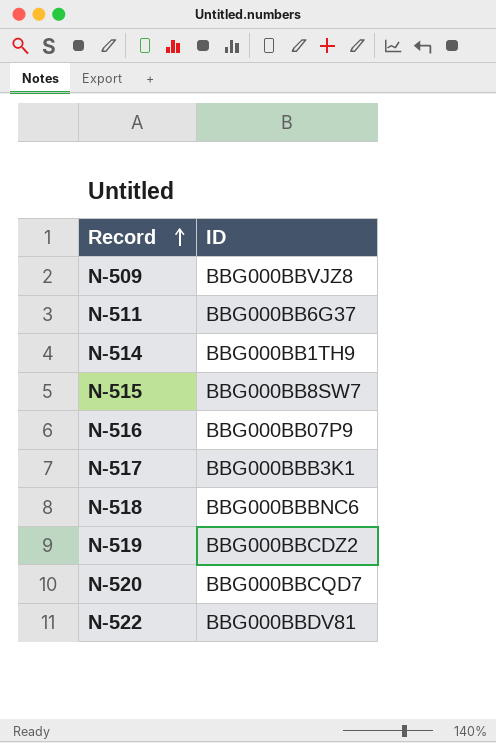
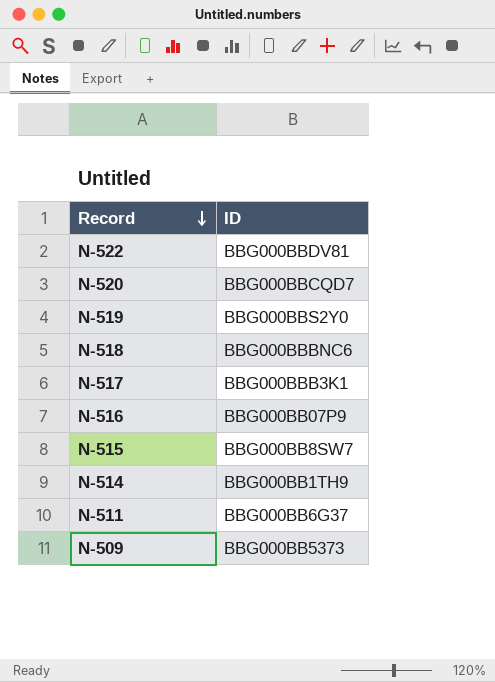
row order: Record ascending -> Record descending
N-519 | ID: BBG000BBCDZ2 -> BBG000BBS2Y0
N-509 | ID: BBG000BBVJZ8 -> BBG000BB5373

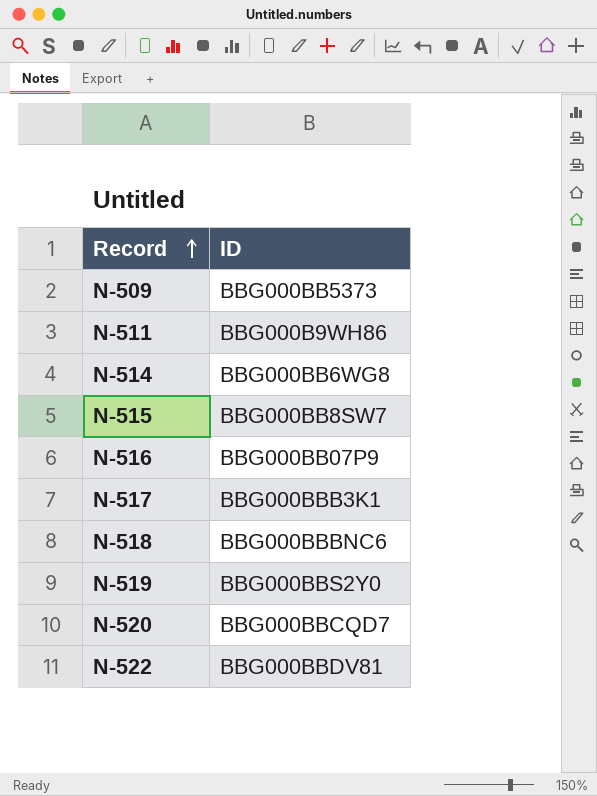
row order: Record descending -> Record ascending
N-511 | ID: BBG000BB6G37 -> BBG000B9WH86
N-514 | ID: BBG000BB1TH9 -> BBG000BB6WG8

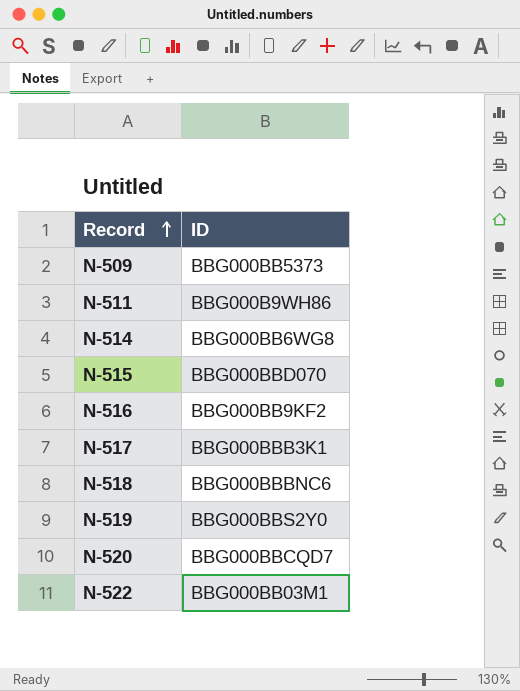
N-515 | ID: BBG000BB8SW7 -> BBG000BBD070
N-516 | ID: BBG000BB07P9 -> BBG000BB9KF2
N-522 | ID: BBG000BBDV81 -> BBG000BB03M1

